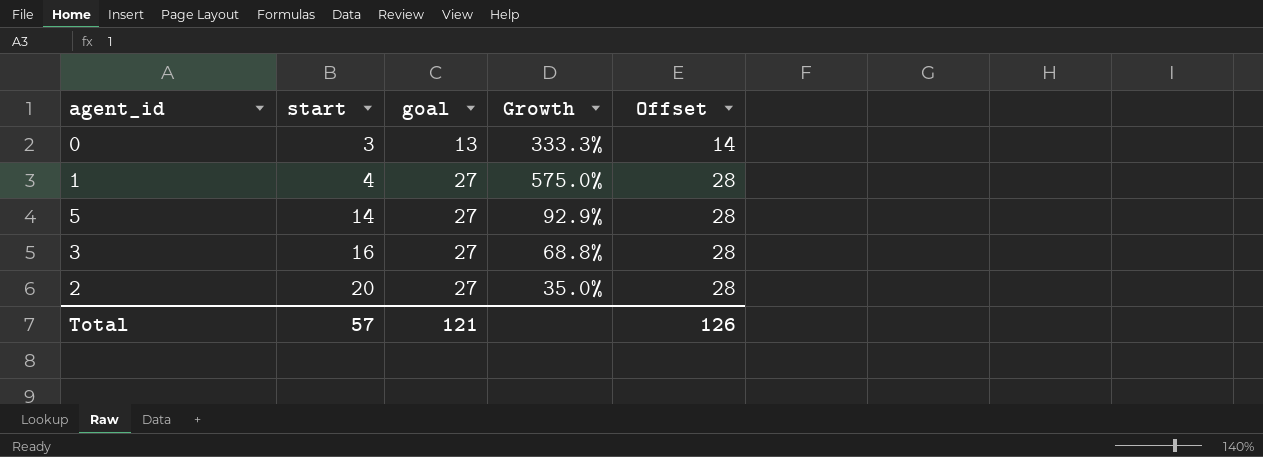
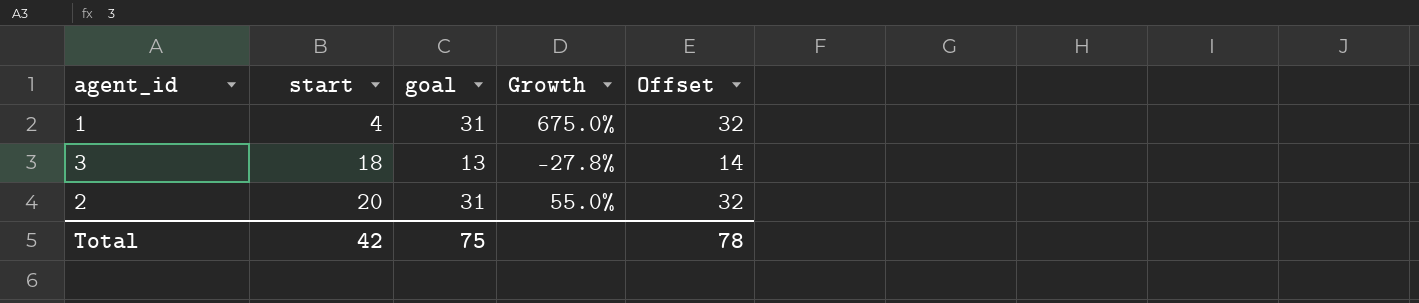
row 0: 3 | 13 | 333.3% | 14 -> none
row 5: 14 | 27 | 92.9% | 28 -> none
1 | goal: 27 -> 31
1 | Growth: 575.0% -> 675.0%
1 | Offset: 28 -> 32
3 | start: 16 -> 18
3 | goal: 27 -> 13
3 | Growth: 68.8% -> -27.8%
3 | Offset: 28 -> 14
2 | goal: 27 -> 31
2 | Growth: 35.0% -> 55.0%
2 | Offset: 28 -> 32
Total | start: 57 -> 42
Total | goal: 121 -> 75
Total | Offset: 126 -> 78

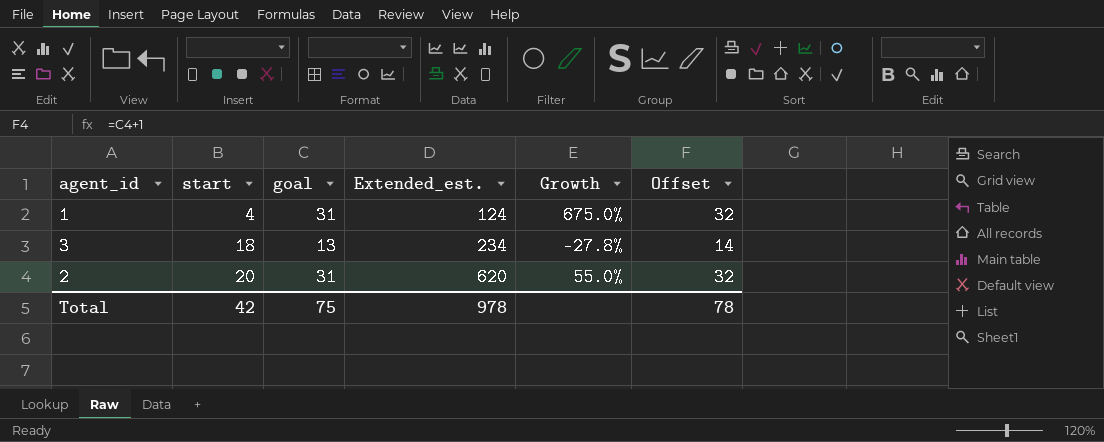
column Extended_est. | formula: none -> [start] * [goal]

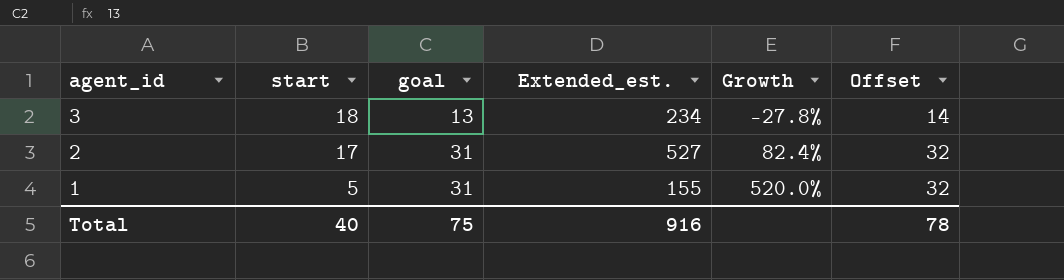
row order: start ascending -> agent_id descending
2 | start: 20 -> 17
2 | Extended_est.: 620 -> 527
2 | Growth: 55.0% -> 82.4%
1 | start: 4 -> 5
1 | Extended_est.: 124 -> 155
1 | Growth: 675.0% -> 520.0%
Total | start: 42 -> 40
Total | Extended_est.: 978 -> 916

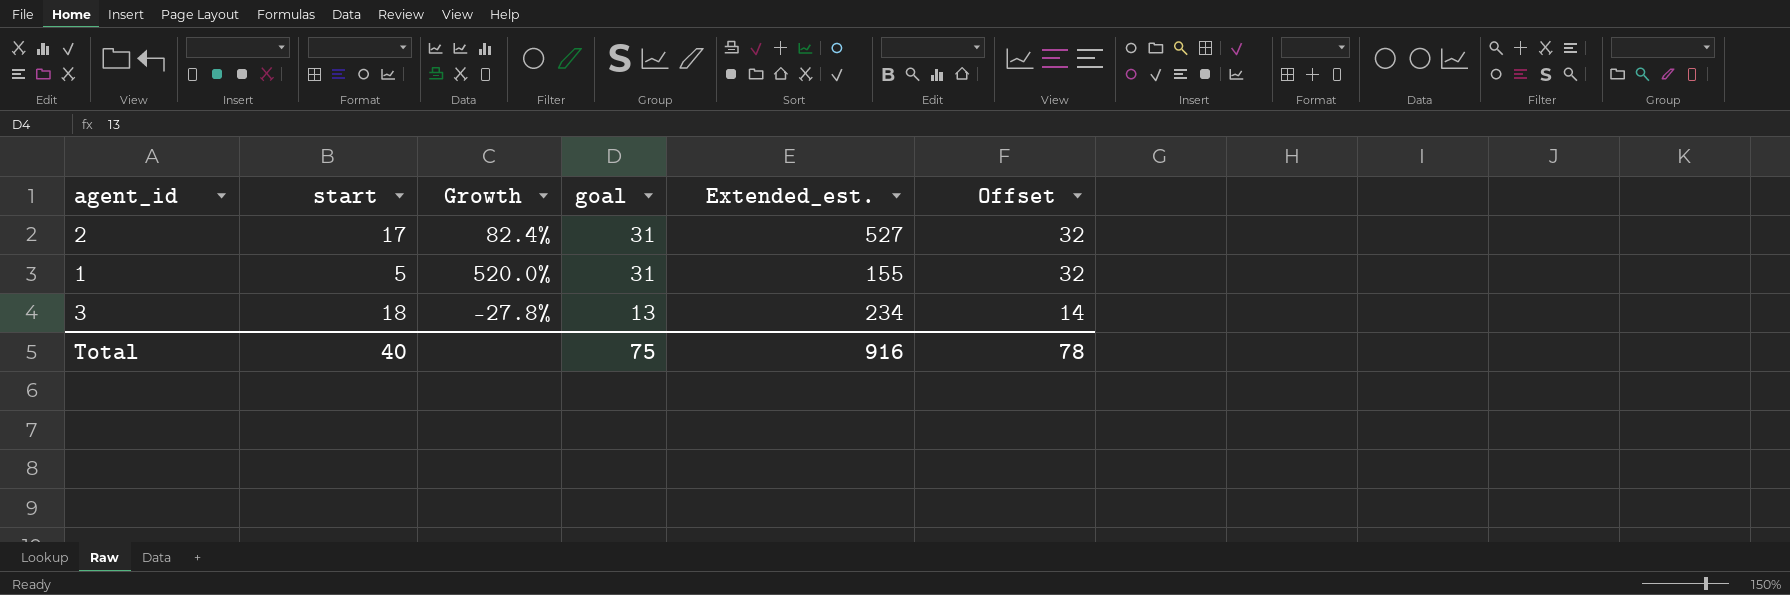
row order: agent_id descending -> goal descending
column Growth | position: 5 -> 3

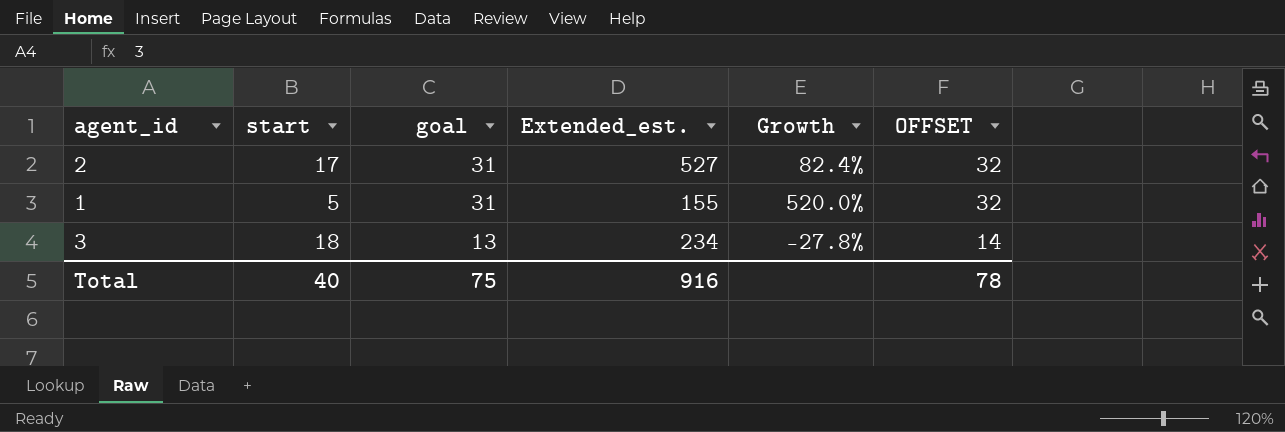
column Growth | position: 3 -> 5
column name: Offset -> OFFSET

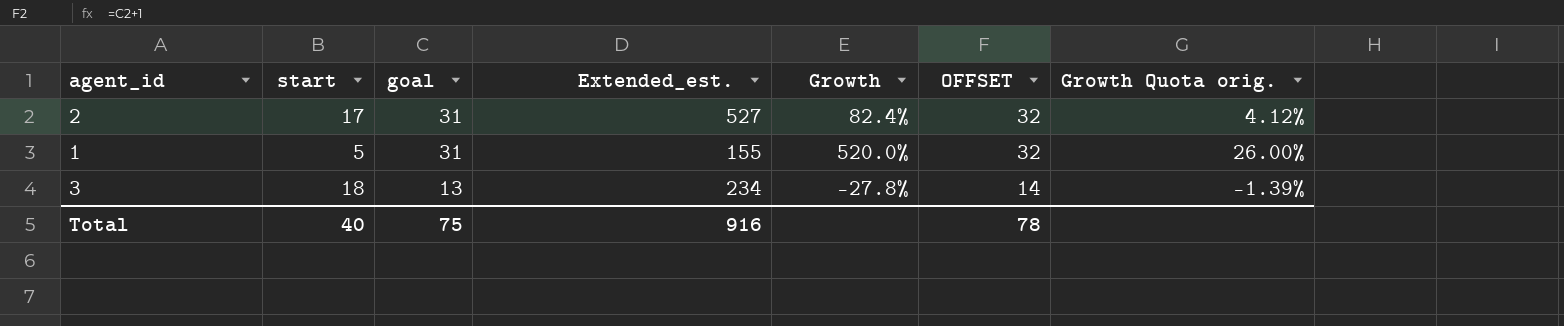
column Growth Quota orig. | formula: none -> [Growth] * 0.05

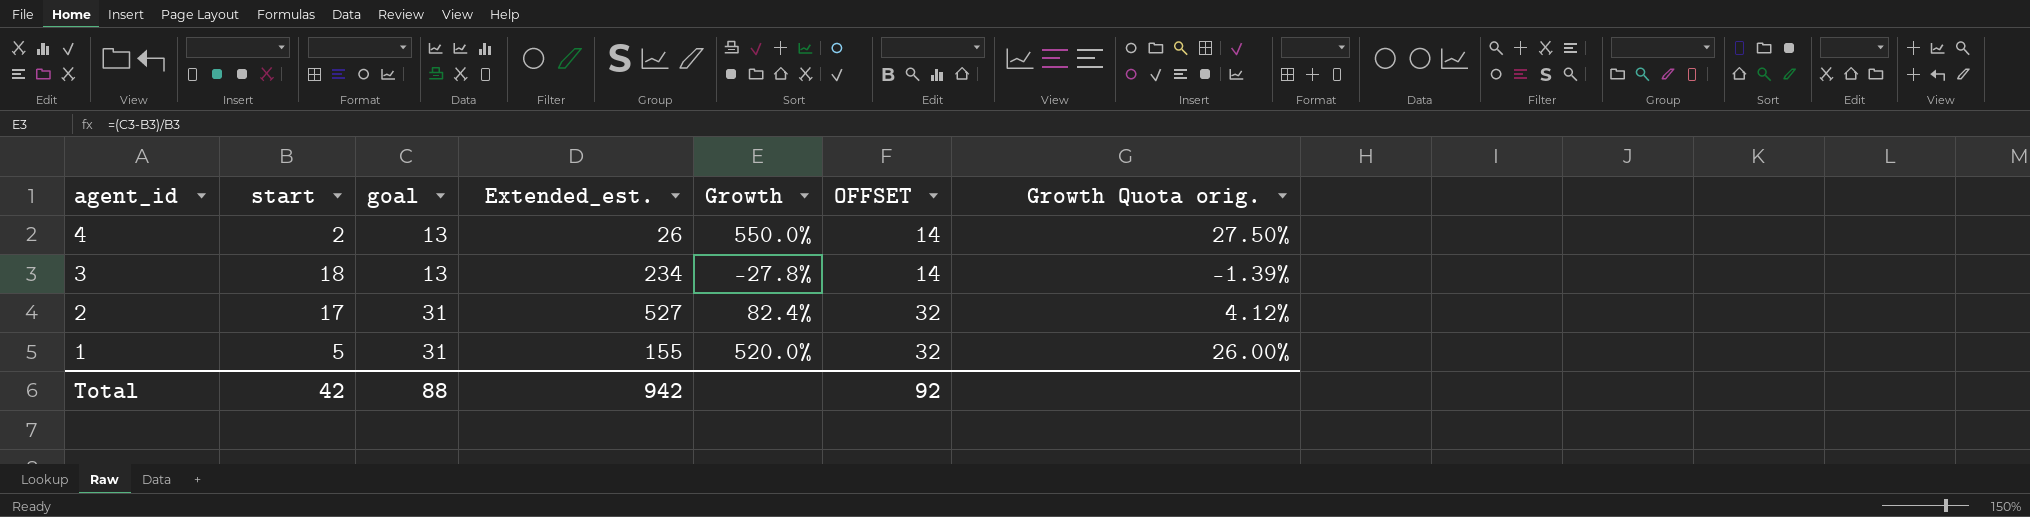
row order: goal descending -> agent_id descending
row 4: none -> 2 | 13 | 26 | 550.0% | 14 | 27.50%
Total | start: 40 -> 42
Total | goal: 75 -> 88
Total | Extended_est.: 916 -> 942
Total | OFFSET: 78 -> 92

